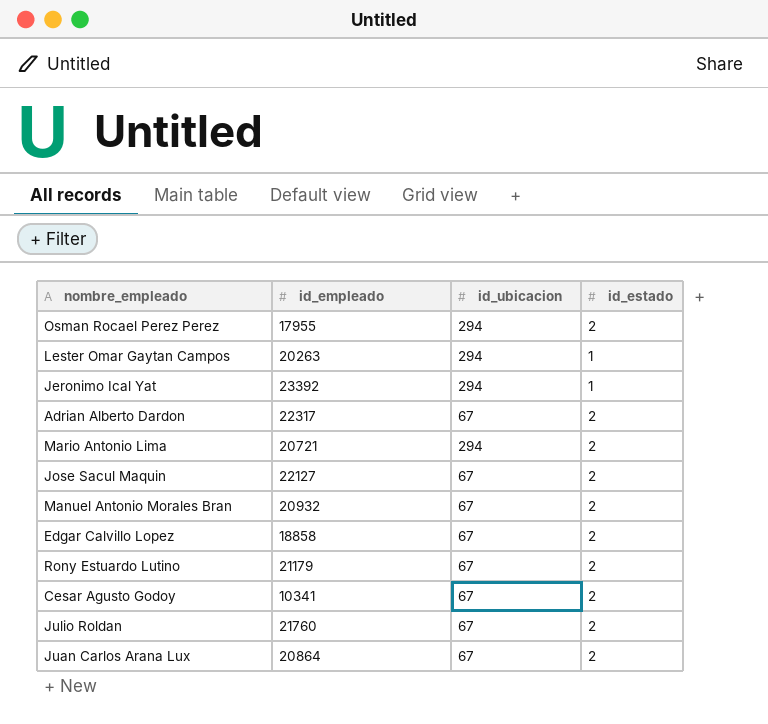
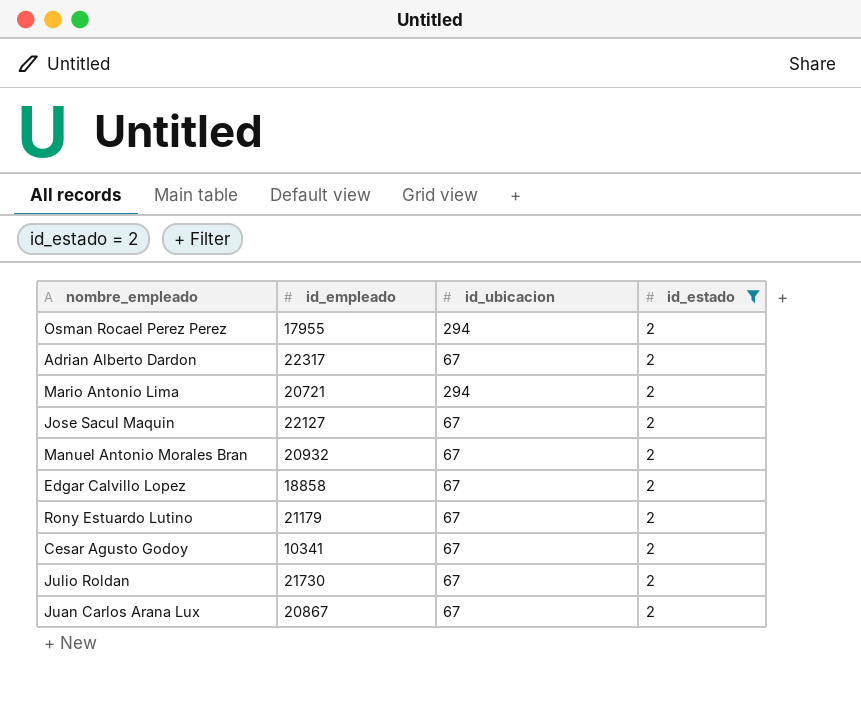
filter: none -> id_estado = 2
Julio Roldan | id_empleado: 21760 -> 21730
Juan Carlos Arana Lux | id_empleado: 20864 -> 20867

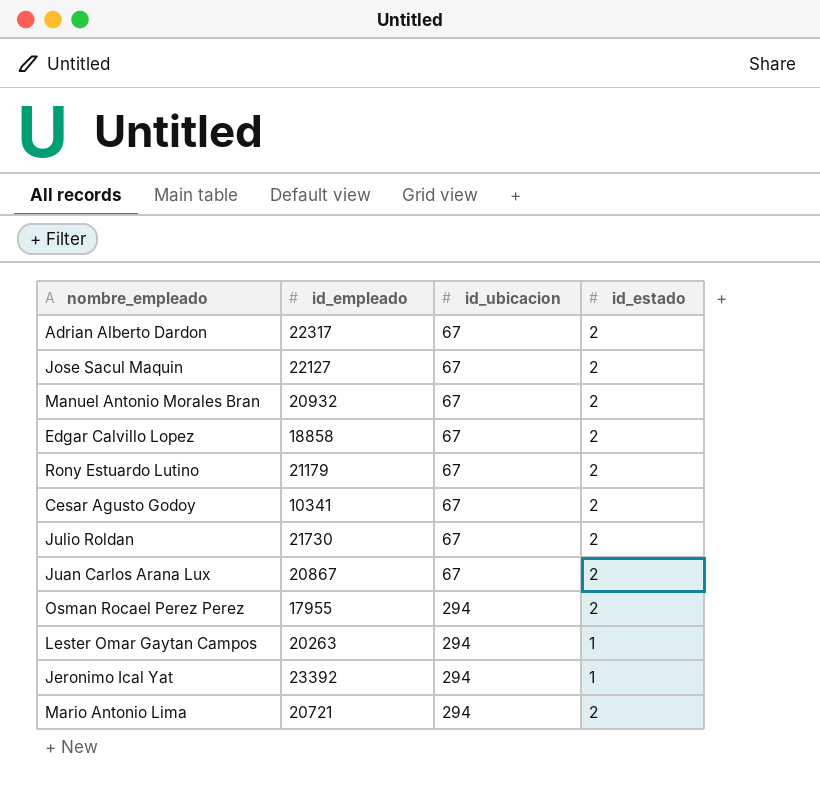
filter: id_estado = 2 -> none
row order: none -> id_ubicacion ascending

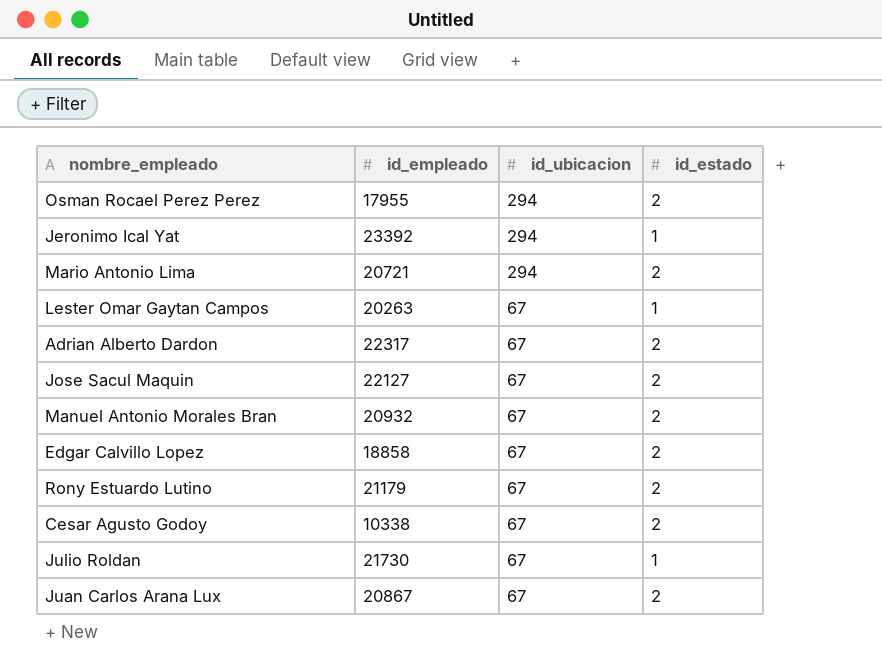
row order: id_ubicacion ascending -> id_ubicacion descending
Lester Omar Gaytan Campos | id_ubicacion: 294 -> 67
Cesar Agusto Godoy | id_empleado: 10341 -> 10338
Julio Roldan | id_estado: 2 -> 1

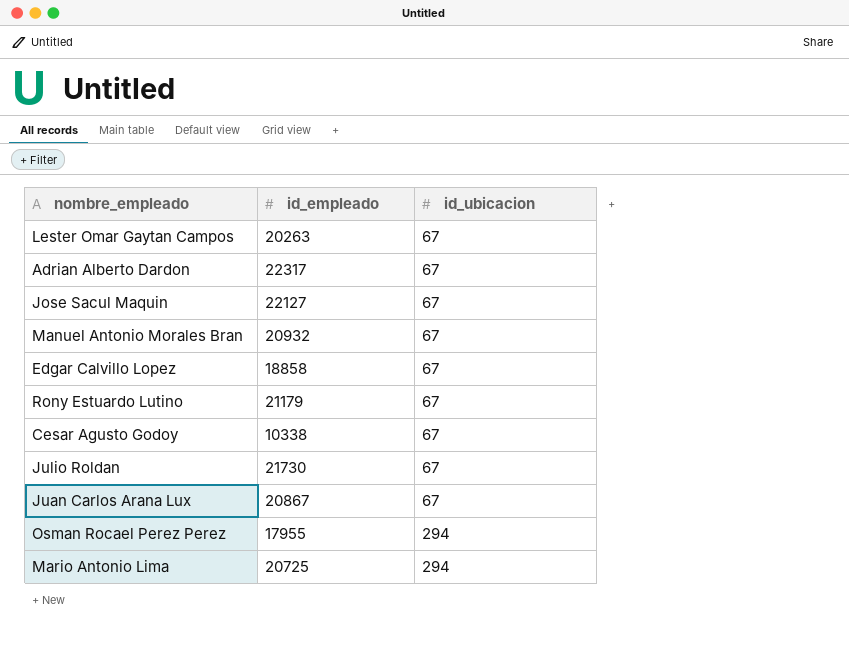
row order: id_ubicacion descending -> id_ubicacion ascending
column id_estado | position: 4 -> none
row Jeronimo Ical Yat: 23392 | 294 | 1 -> none
Mario Antonio Lima | id_empleado: 20721 -> 20725

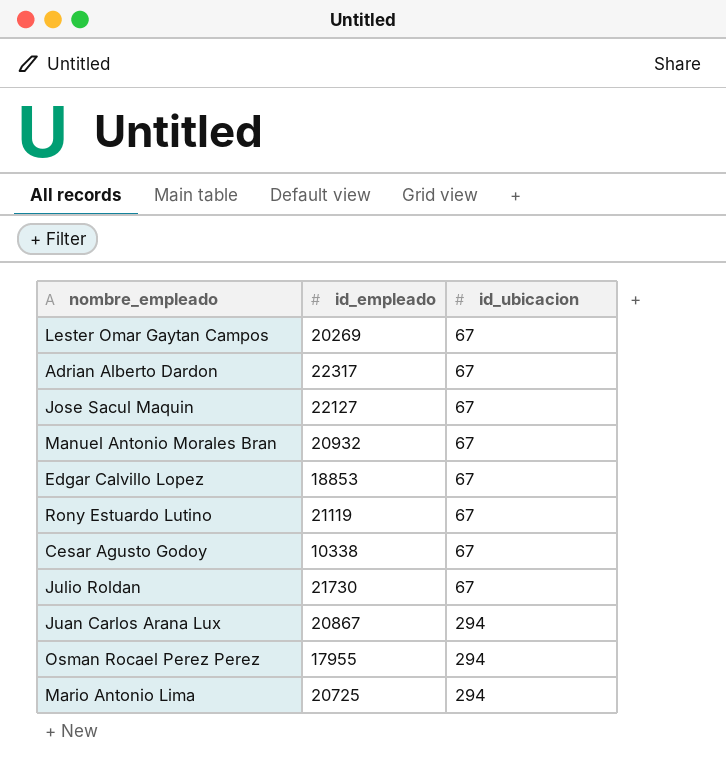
Lester Omar Gaytan Campos | id_empleado: 20263 -> 20269
Edgar Calvillo Lopez | id_empleado: 18858 -> 18853
Rony Estuardo Lutino | id_empleado: 21179 -> 21119
Juan Carlos Arana Lux | id_ubicacion: 67 -> 294

